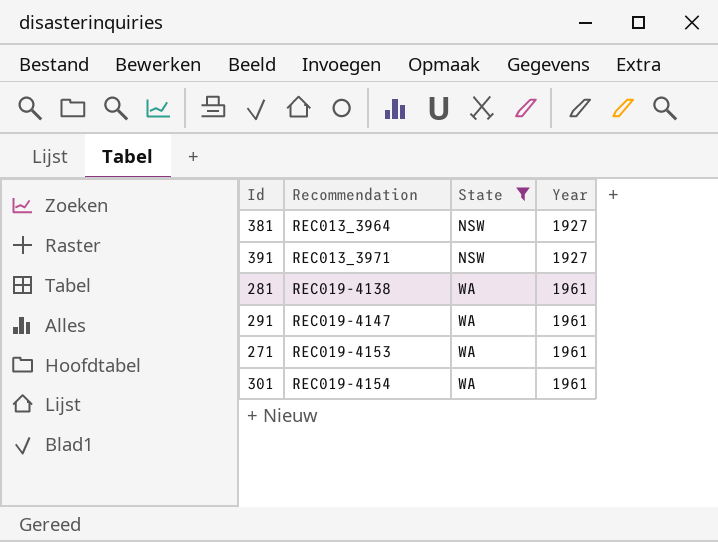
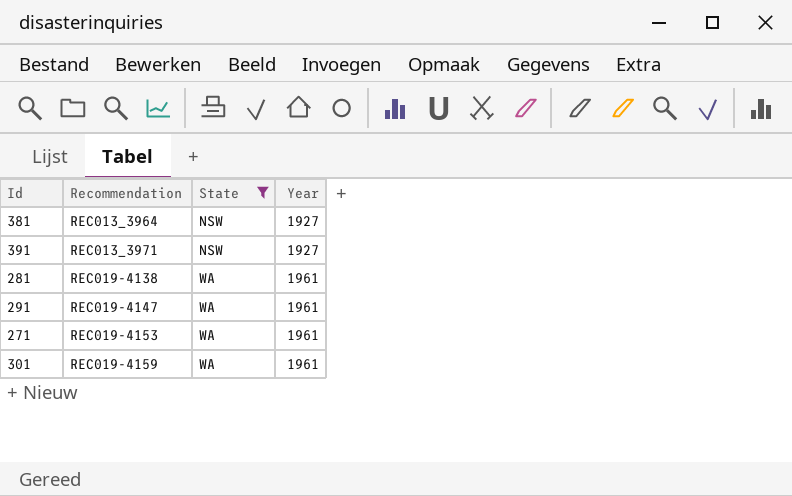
301 | Recommendation: REC019-4154 -> REC019-4159

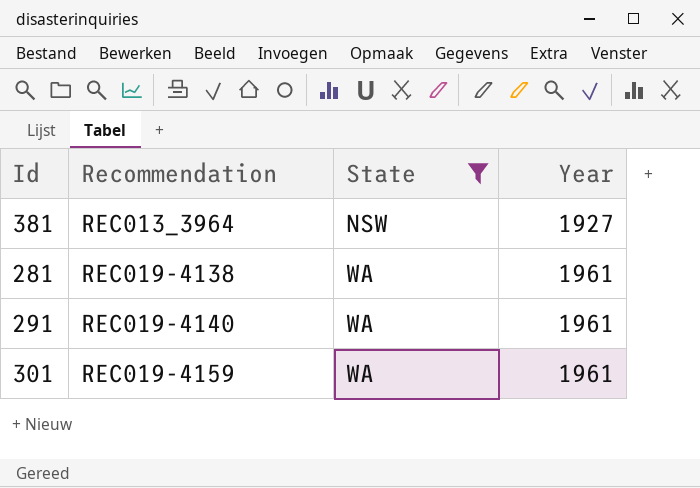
row 391: REC013_3971 | NSW | 1927 -> none
row 271: REC019-4153 | WA | 1961 -> none
291 | Recommendation: REC019-4147 -> REC019-4140

